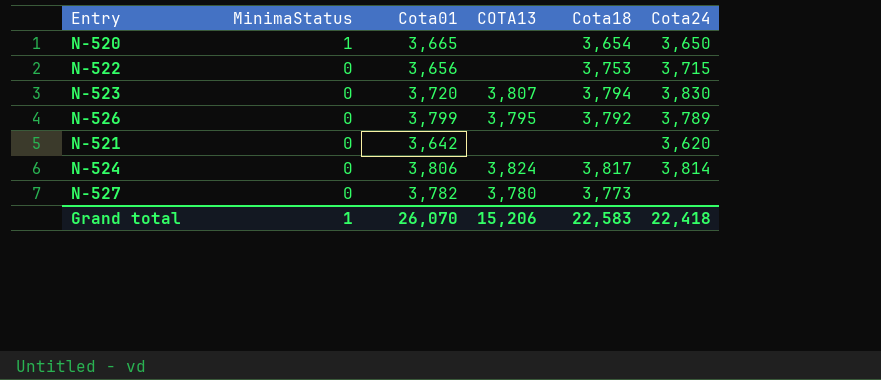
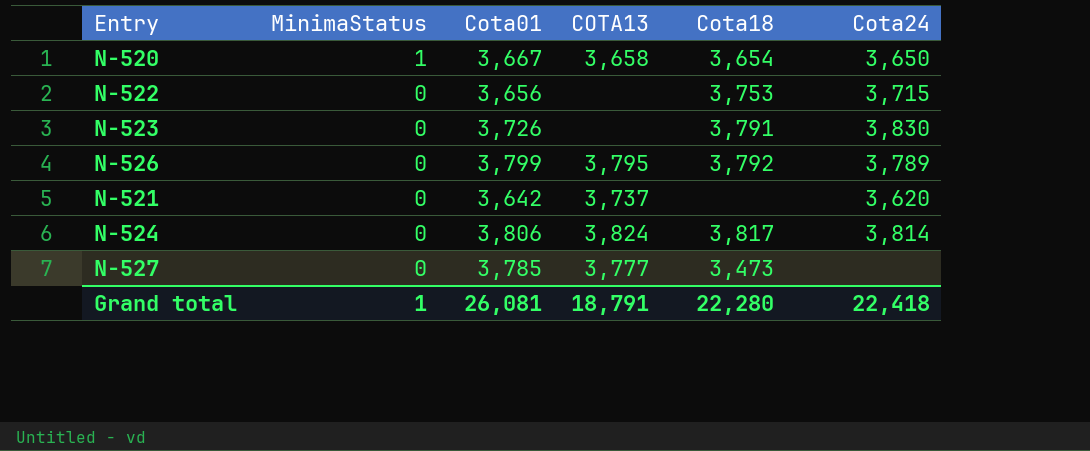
N-520 | Cota01: 3,665 -> 3,667
N-520 | COTA13: none -> 3,658
N-523 | Cota01: 3,720 -> 3,726
N-523 | COTA13: 3,807 -> none
N-523 | Cota18: 3,794 -> 3,791
N-521 | COTA13: none -> 3,737
N-527 | Cota01: 3,782 -> 3,785
N-527 | COTA13: 3,780 -> 3,777
N-527 | Cota18: 3,773 -> 3,473
Grand total | Cota01: 26,070 -> 26,081
Grand total | COTA13: 15,206 -> 18,791
Grand total | Cota18: 22,583 -> 22,280

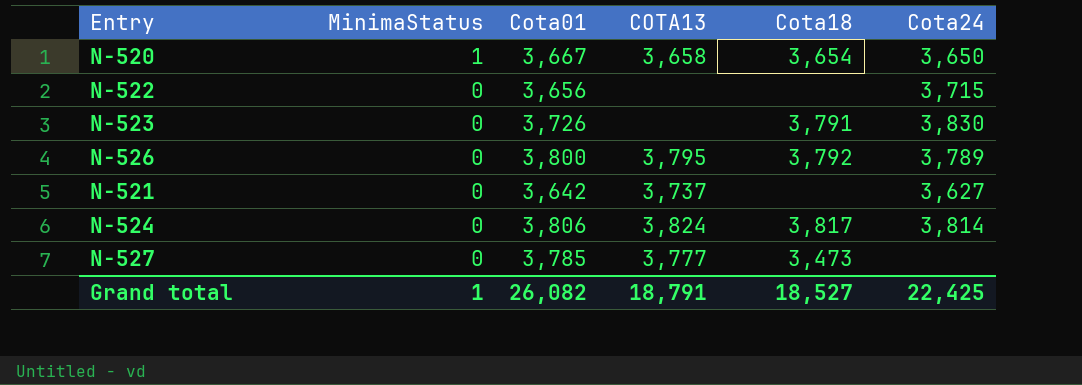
N-522 | Cota18: 3,753 -> none
N-526 | Cota01: 3,799 -> 3,800
N-521 | Cota24: 3,620 -> 3,627
Grand total | Cota01: 26,081 -> 26,082
Grand total | Cota18: 22,280 -> 18,527
Grand total | Cota24: 22,418 -> 22,425

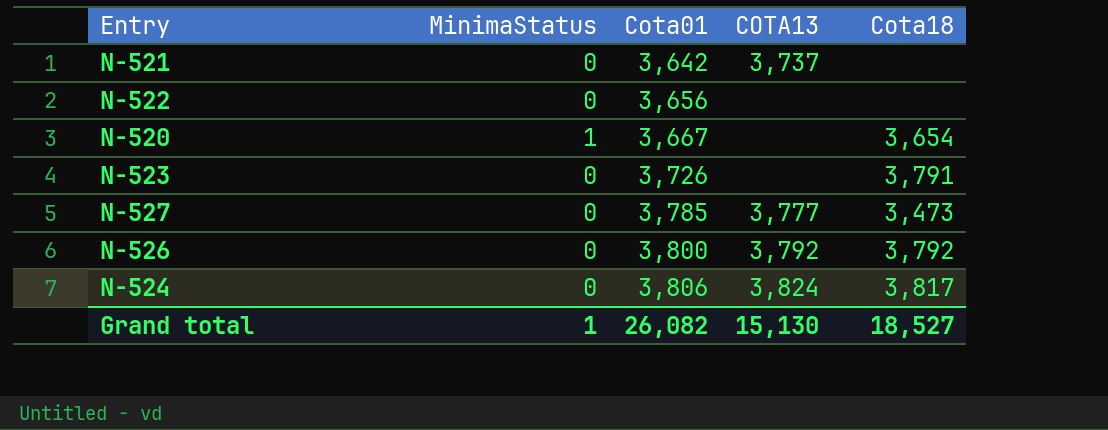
row order: MinimaStatus descending -> Cota01 ascending
column Cota24 | position: 6 -> none
N-520 | COTA13: 3,658 -> none
N-526 | COTA13: 3,795 -> 3,792
Grand total | COTA13: 18,791 -> 15,130

